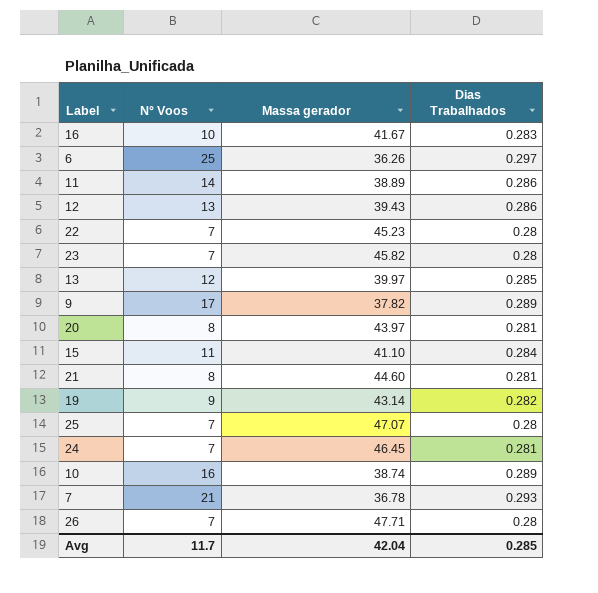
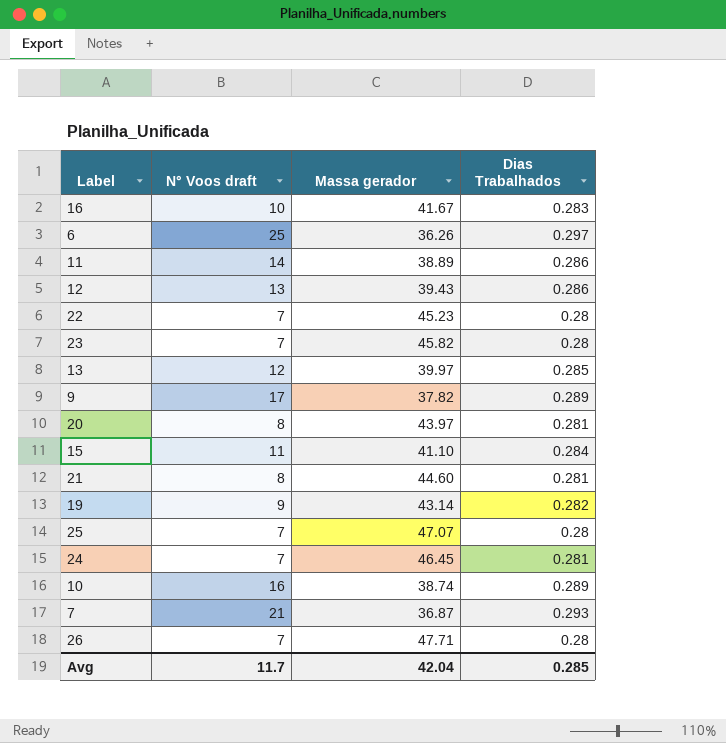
column name: N° Voos -> N° Voos draft
7 | Massa gerador: 36.78 -> 36.87

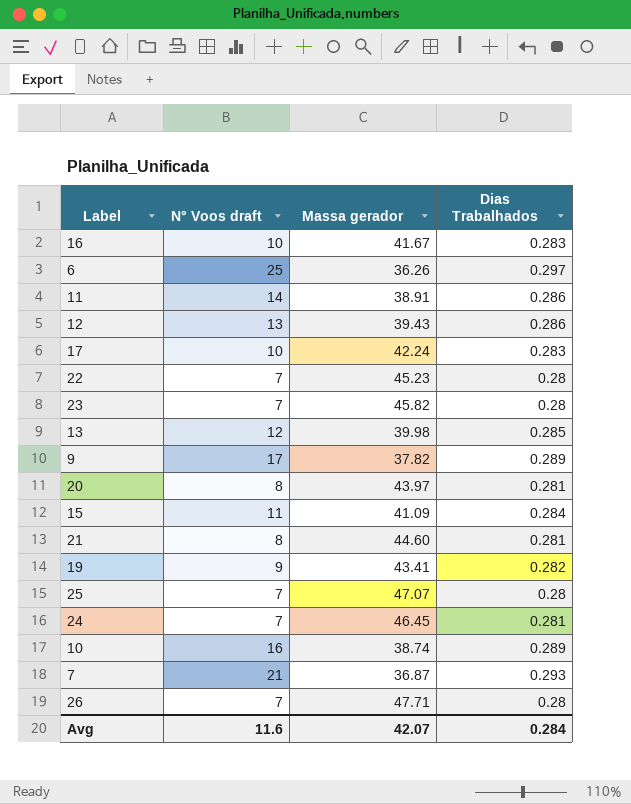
11 | Massa gerador: 38.89 -> 38.91
row 17: none -> 10 | 42.24 | 0.283
13 | Massa gerador: 39.97 -> 39.98
15 | Massa gerador: 41.10 -> 41.09
19 | Massa gerador: 43.14 -> 43.41
Avg | N° Voos draft: 11.7 -> 11.6
Avg | Massa gerador: 42.04 -> 42.07
Avg | Dias Trabalhados: 0.285 -> 0.284

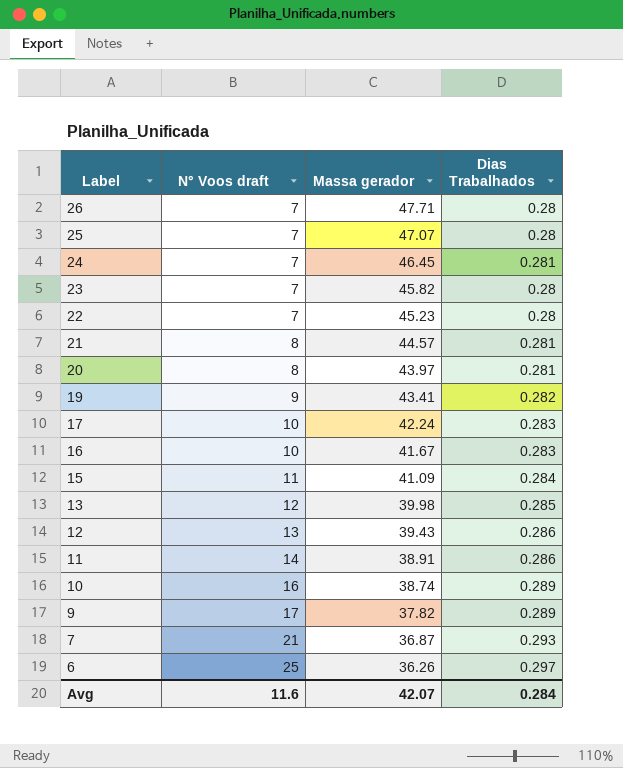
row order: none -> Label descending
21 | Massa gerador: 44.60 -> 44.57

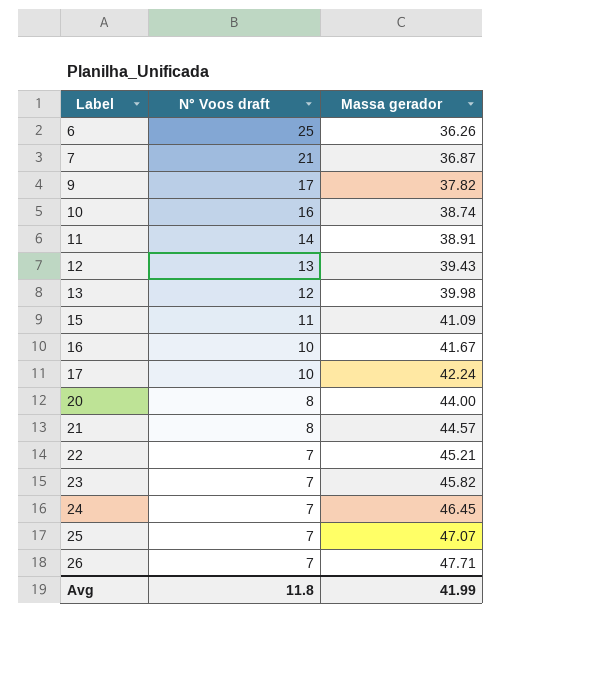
row order: Label descending -> Label ascending
column Dias Trabalhados | position: 4 -> none
row 19: 9 | 43.41 | 0.282 -> none
20 | Massa gerador: 43.97 -> 44.00
22 | Massa gerador: 45.23 -> 45.21
Avg | N° Voos draft: 11.6 -> 11.8
Avg | Massa gerador: 42.07 -> 41.99

